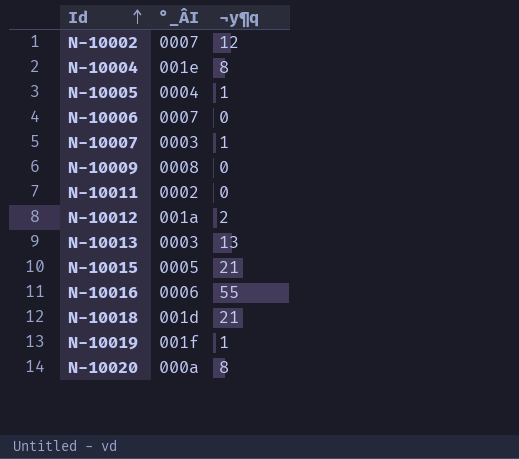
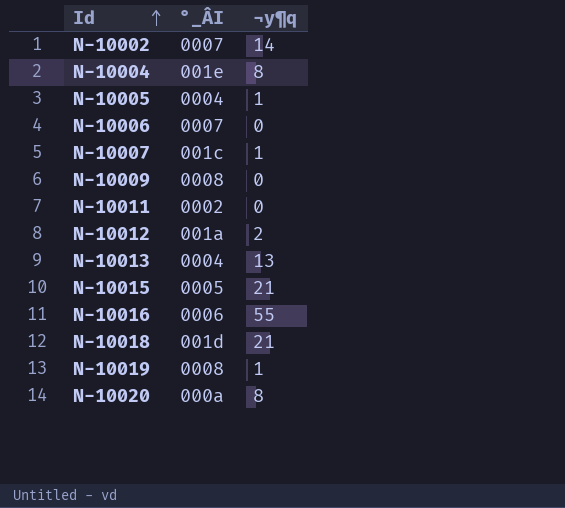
N-10002 | ¬y¶q: 12 -> 14
N-10007 | °_ÂI: 0003 -> 001c
N-10013 | °_ÂI: 0003 -> 0004
N-10019 | °_ÂI: 001f -> 0008

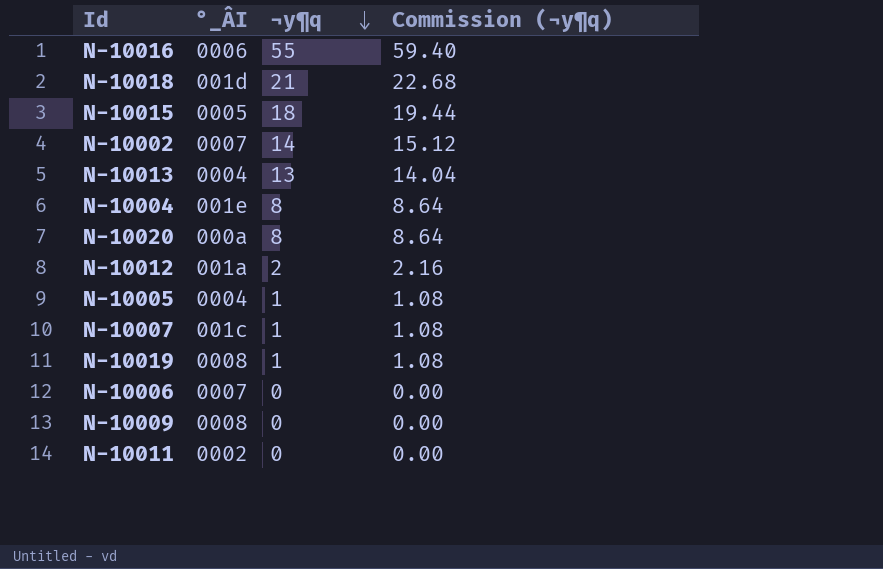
row order: Id ascending -> ¬y¶q descending
column Commission (¬y¶q) | formula: none -> [¬y¶q] * 1.08
N-10015 | ¬y¶q: 21 -> 18

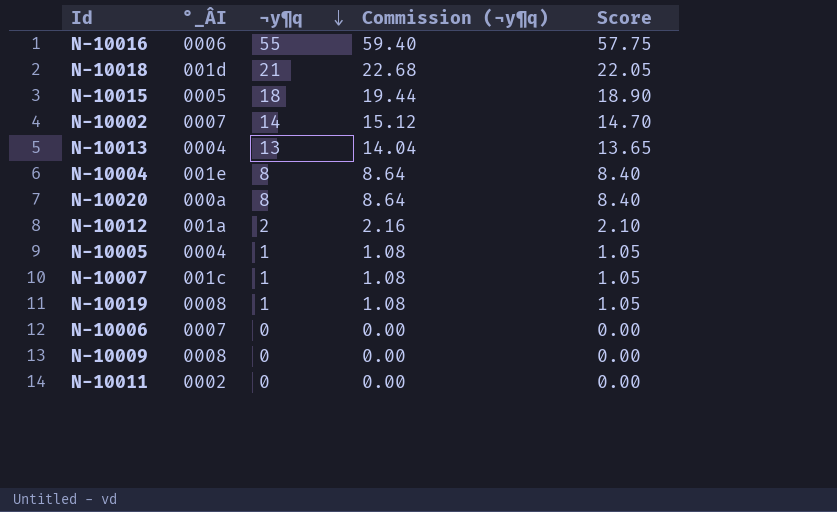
column Score | formula: none -> [¬y¶q] * 1.05

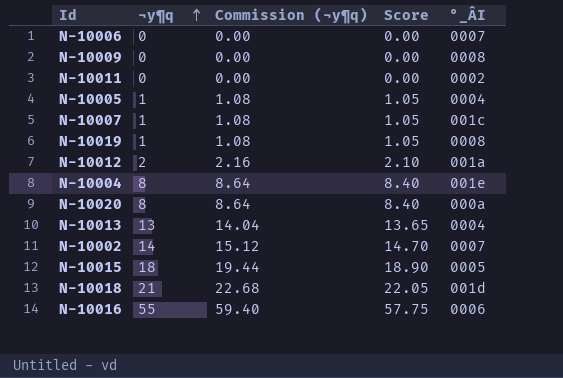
row order: ¬y¶q descending -> ¬y¶q ascending
column °_ÂI | position: 2 -> 5

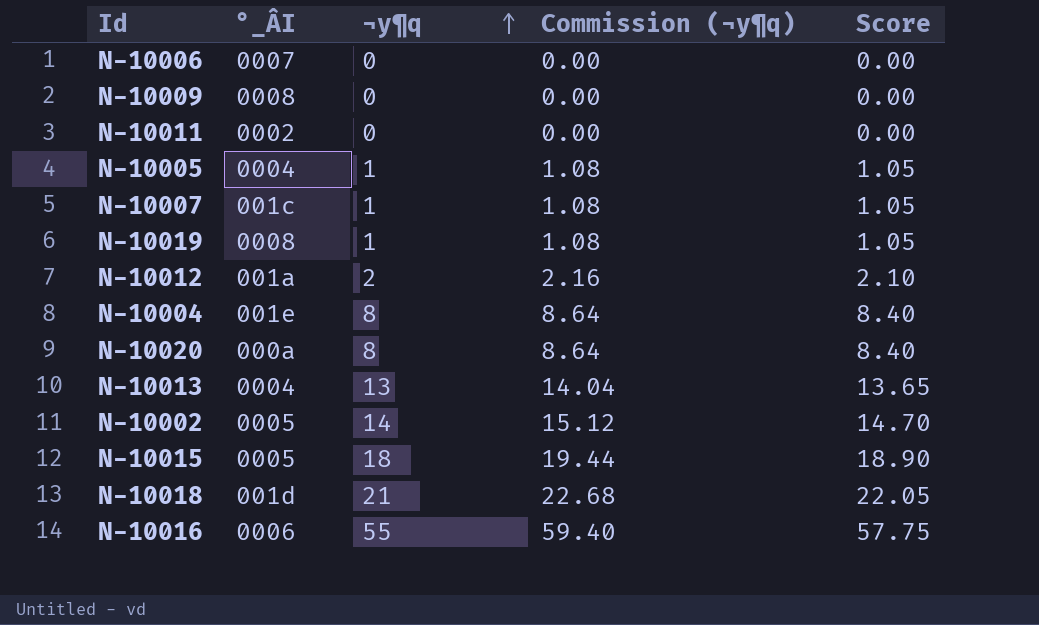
column °_ÂI | position: 5 -> 2
N-10002 | °_ÂI: 0007 -> 0005

